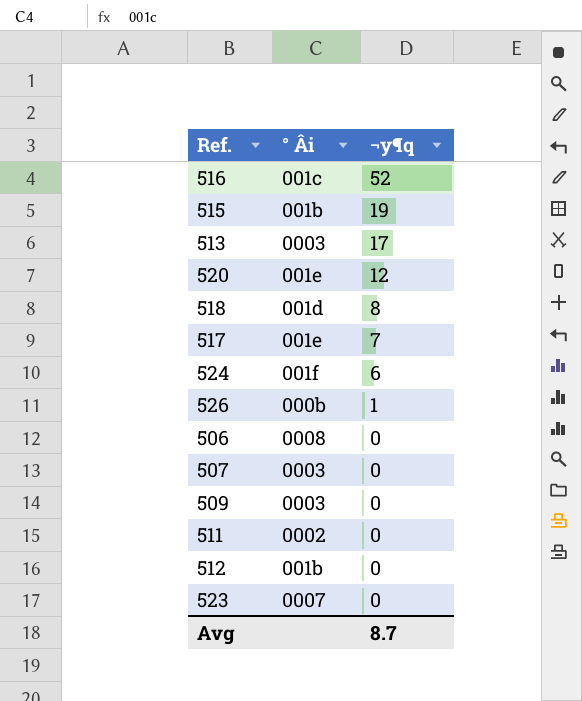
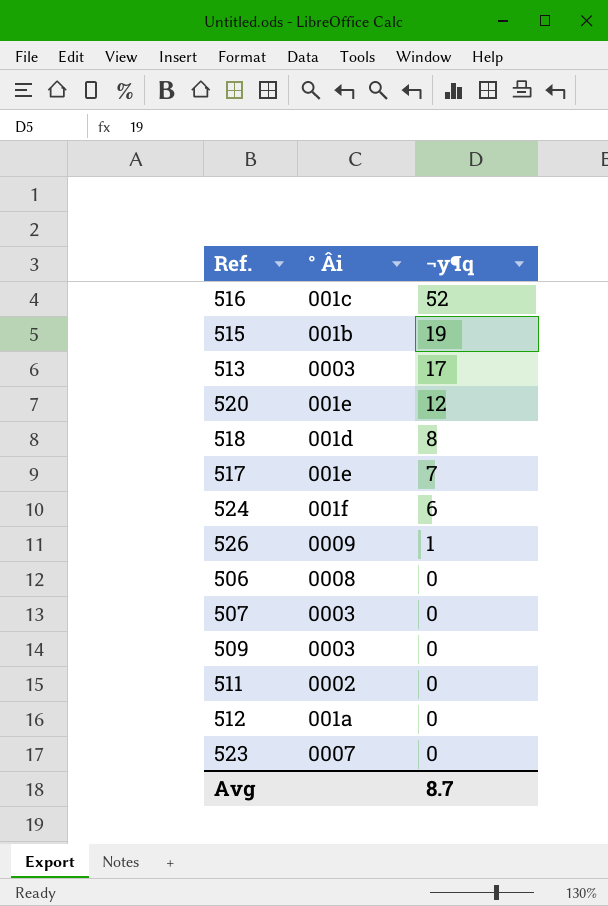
526 | ° Âi: 000b -> 0009
512 | ° Âi: 001b -> 001a

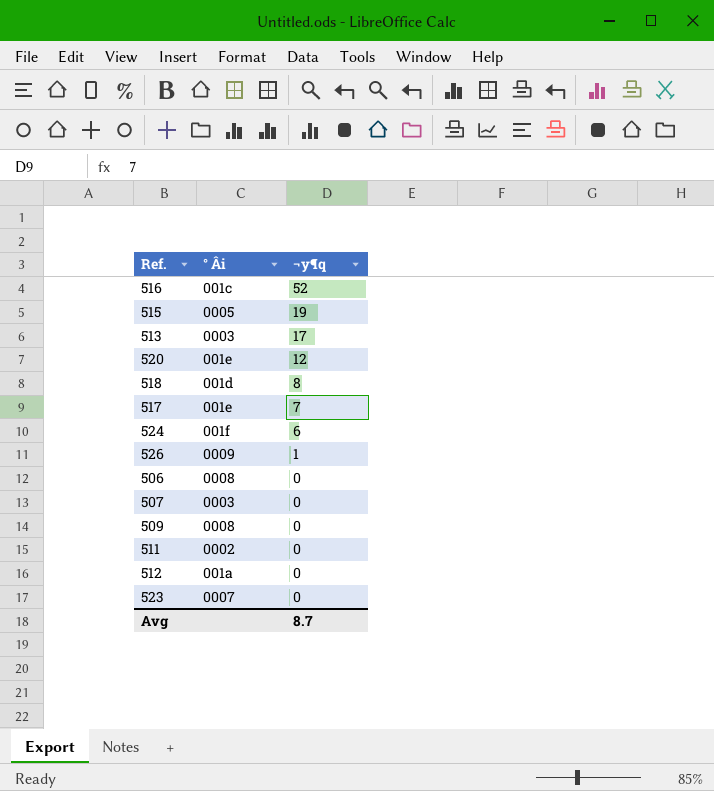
515 | ° Âi: 001b -> 0005
509 | ° Âi: 0003 -> 0008

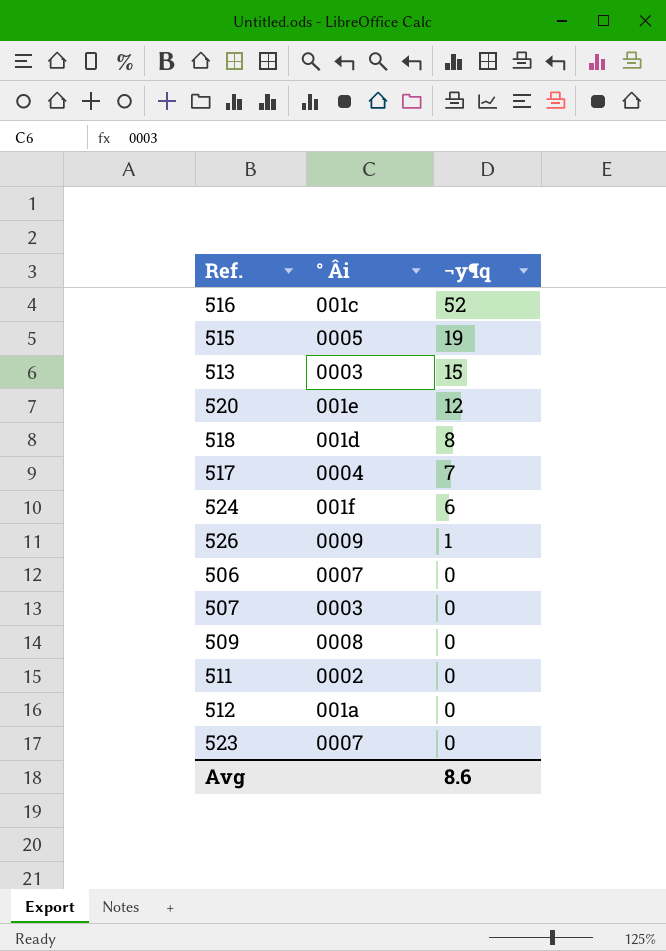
513 | ¬y¶q: 17 -> 15
517 | ° Âi: 001e -> 0004
506 | ° Âi: 0008 -> 0007
Avg | ¬y¶q: 8.7 -> 8.6

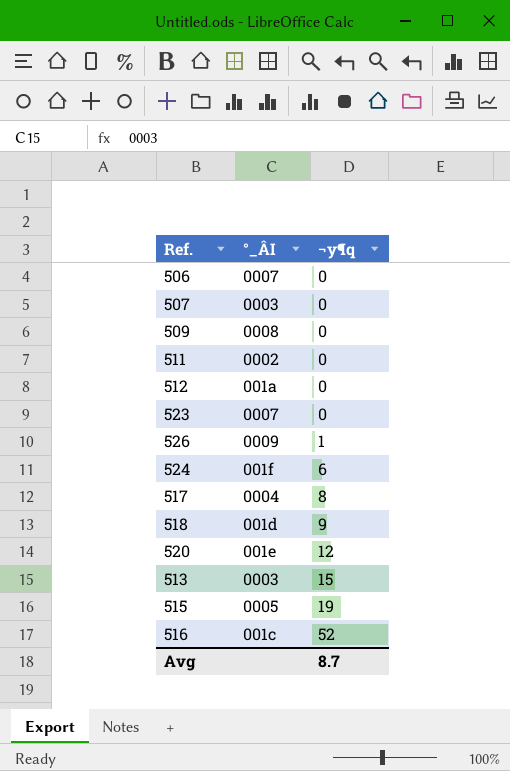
row order: ¬y¶q descending -> ¬y¶q ascending
column name: ° Âi -> °_ÂI
517 | ¬y¶q: 7 -> 8
518 | ¬y¶q: 8 -> 9
Avg | ¬y¶q: 8.6 -> 8.7

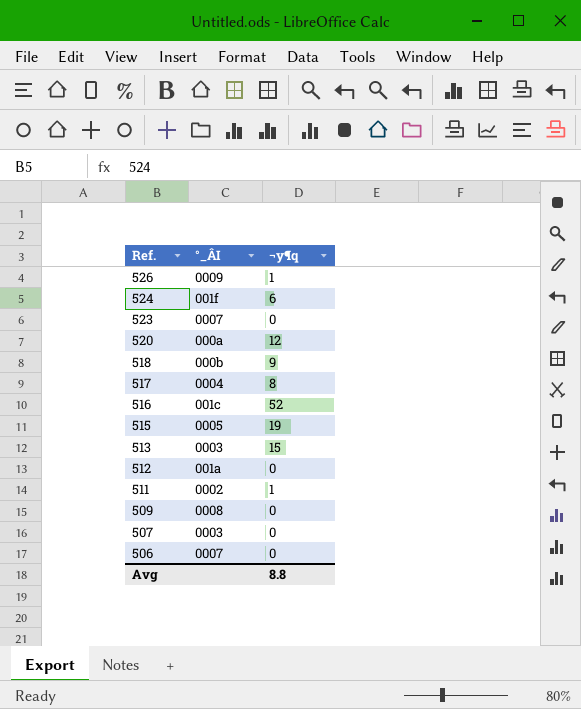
row order: ¬y¶q ascending -> Ref. descending
520 | °_ÂI: 001e -> 000a
518 | °_ÂI: 001d -> 000b
511 | ¬y¶q: 0 -> 1
Avg | ¬y¶q: 8.7 -> 8.8

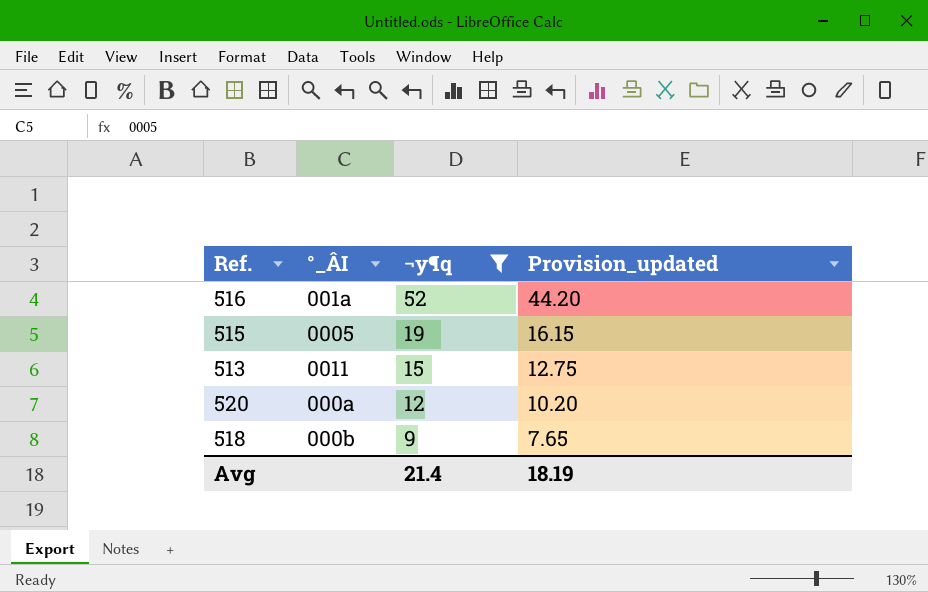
filter: none -> ¬y¶q >= 9
row order: Ref. descending -> ¬y¶q descending
column Provision_updated | formula: none -> [¬y¶q] * 0.85
516 | °_ÂI: 001c -> 001a
513 | °_ÂI: 0003 -> 0011
Avg | ¬y¶q: 8.8 -> 21.4

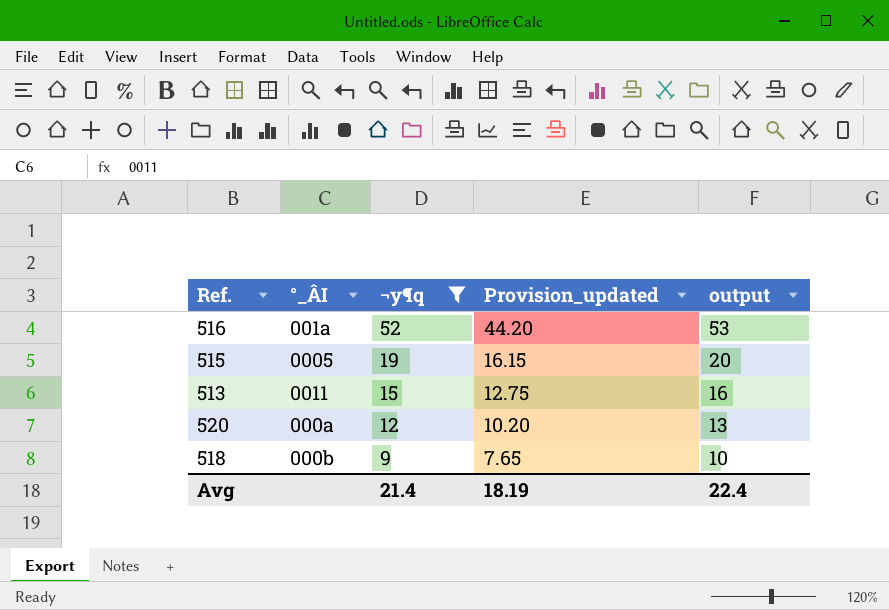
column output | formula: none -> [¬y¶q] + 1

